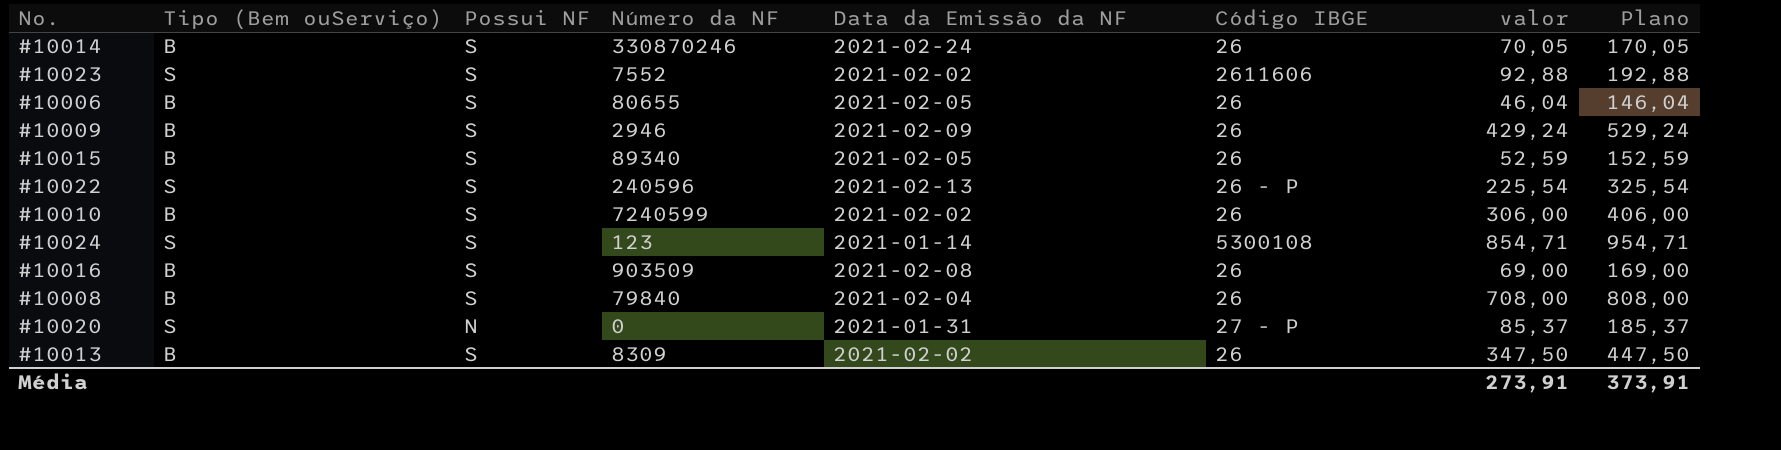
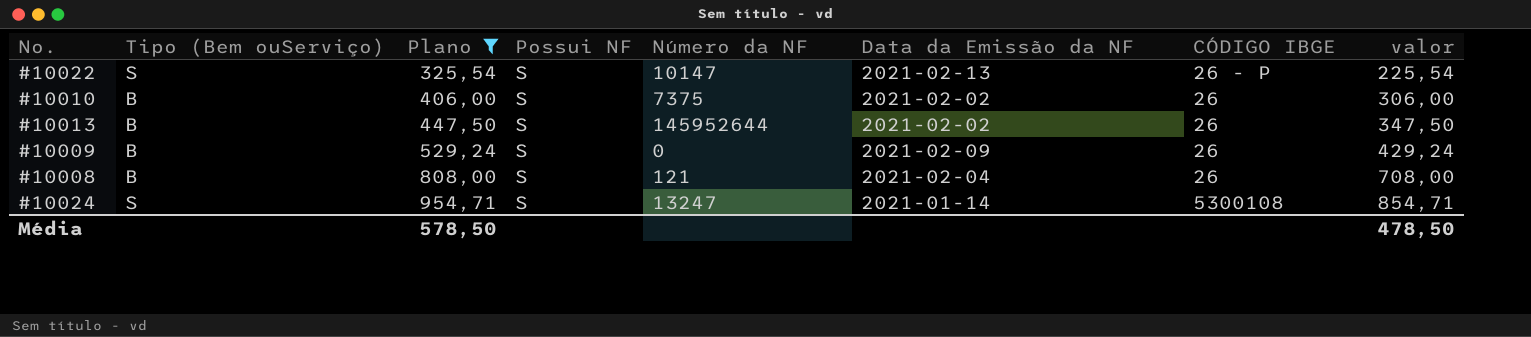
filter: none -> Plano >= 325,54
row order: none -> Plano ascending
column Plano | position: 8 -> 3
column name: Código IBGE -> CÓDIGO IBGE
#10022 | Número da NF: 240596 -> 10147
#10010 | Número da NF: 7240599 -> 7375
#10013 | Número da NF: 8309 -> 145952644
#10009 | Número da NF: 2946 -> 0
#10008 | Número da NF: 79840 -> 121
#10024 | Número da NF: 123 -> 13247
Média | Plano: 373,91 -> 578,50
Média | valor: 273,91 -> 478,50

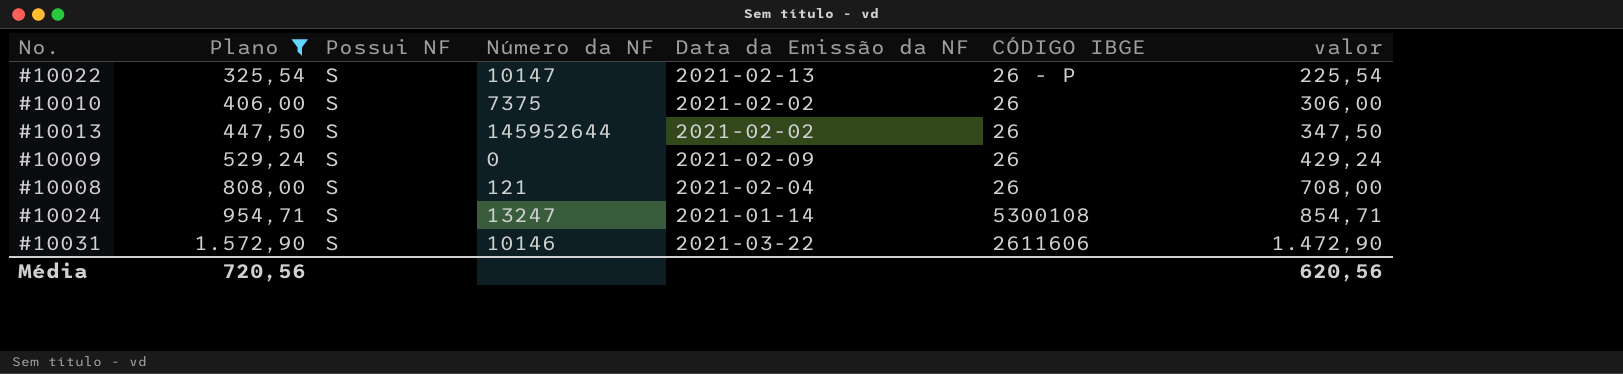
column Tipo (Bem ouServiço) | position: 2 -> none
row #10031: none -> 1.572,90 | S | 10146 | 2021-03-22 | 2611606 | 1.472,90
Média | Plano: 578,50 -> 720,56
Média | valor: 478,50 -> 620,56

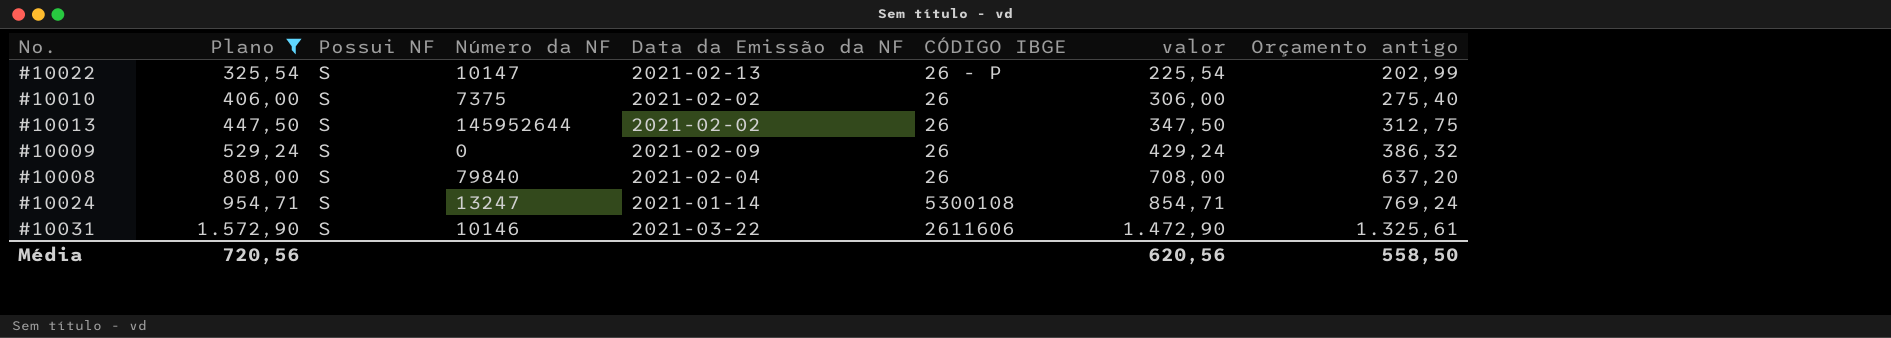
column Orçamento antigo | formula: none -> [valor] * 0,9
#10008 | Número da NF: 121 -> 79840

